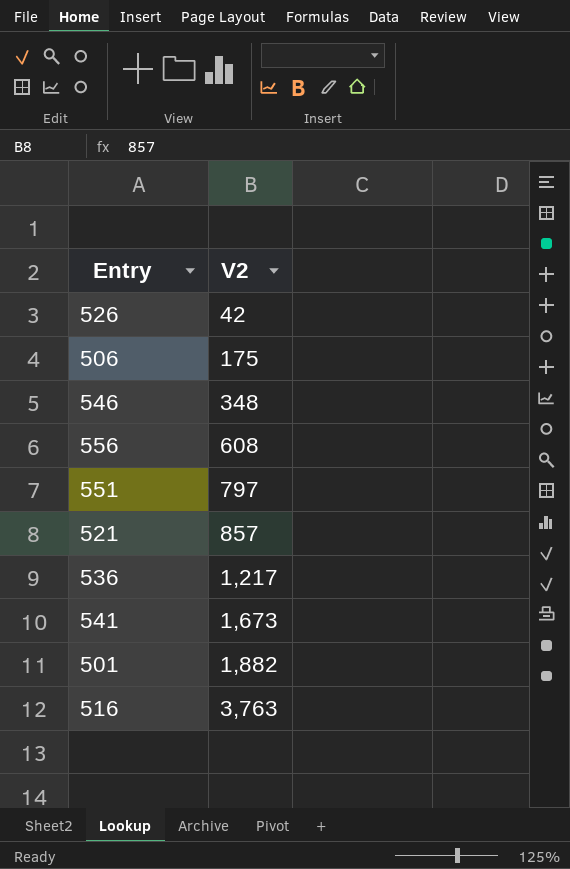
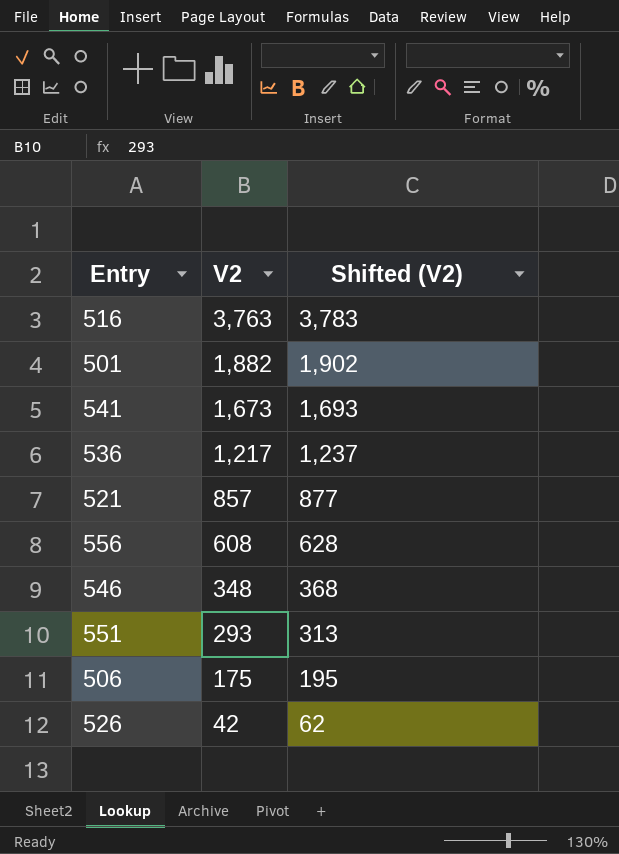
row order: V2 ascending -> V2 descending
column Shifted (V2) | formula: none -> [V2] + 20
551 | V2: 797 -> 293

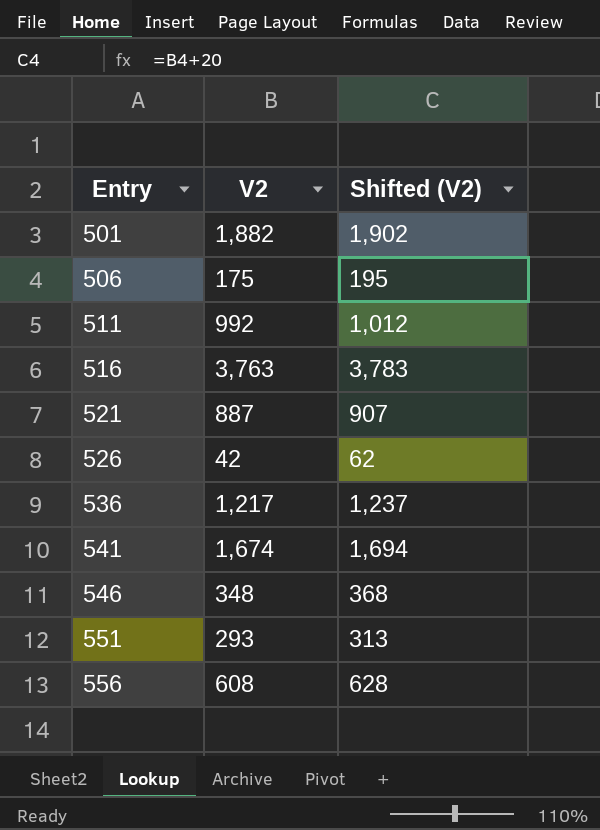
row order: V2 descending -> Entry ascending
row 511: none -> 992 | 1,012
521 | V2: 857 -> 887
521 | Shifted (V2): 877 -> 907
541 | V2: 1,673 -> 1,674
541 | Shifted (V2): 1,693 -> 1,694

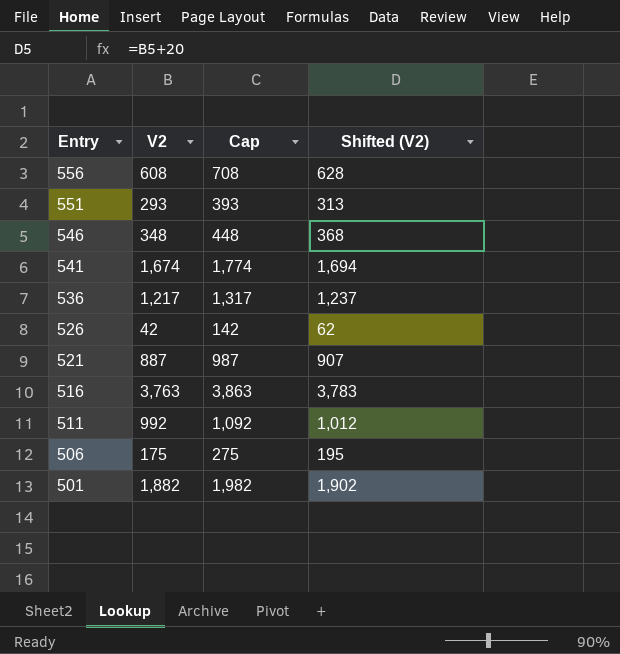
row order: Entry ascending -> Entry descending
column Cap | formula: none -> [V2] + 100

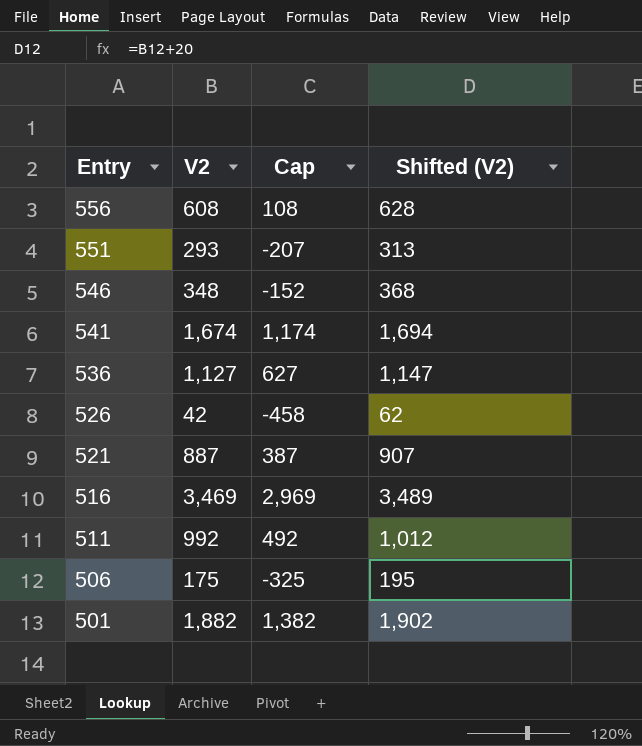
column Cap | formula: [V2] + 100 -> [V2] - 500
536 | V2: 1,217 -> 1,127
536 | Shifted (V2): 1,237 -> 1,147
516 | V2: 3,763 -> 3,469
516 | Shifted (V2): 3,783 -> 3,489

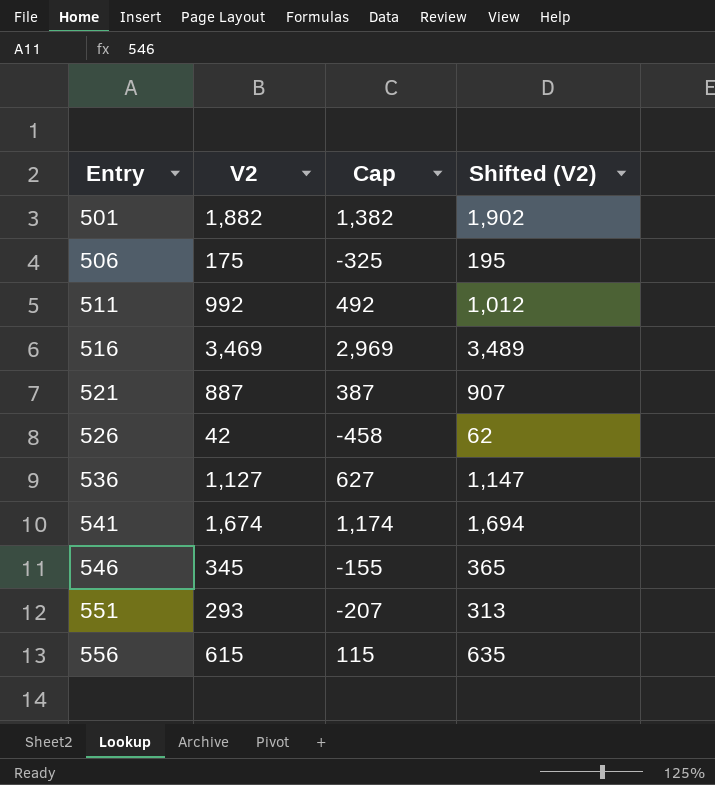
row order: Entry descending -> Entry ascending
546 | V2: 348 -> 345
546 | Cap: -152 -> -155
546 | Shifted (V2): 368 -> 365
556 | V2: 608 -> 615
556 | Cap: 108 -> 115
556 | Shifted (V2): 628 -> 635

